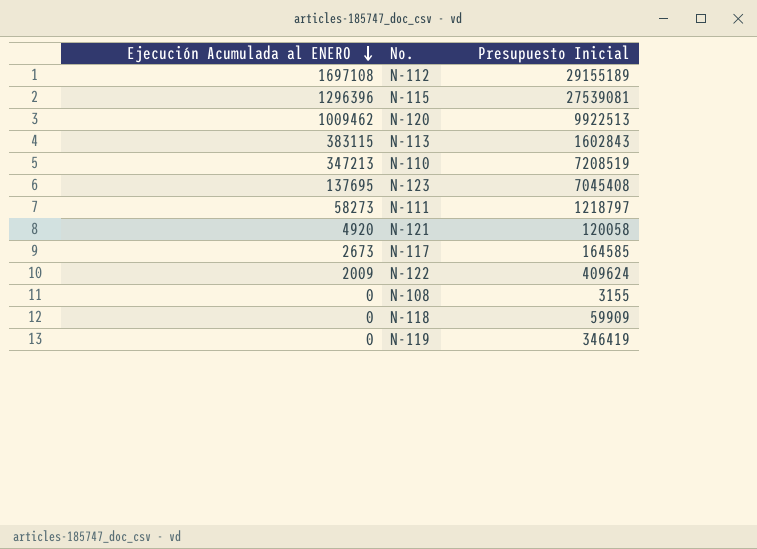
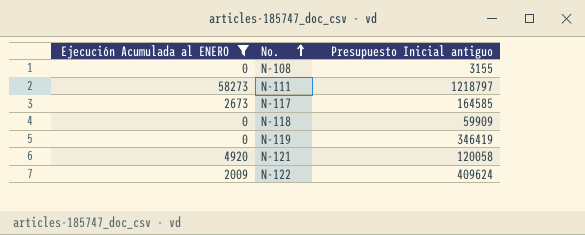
filter: none -> Ejecución Acumulada al ENERO <= 58273
row order: Ejecución Acumulada al ENERO descending -> No. ascending
column name: Presupuesto Inicial -> Presupuesto Inicial antiguo

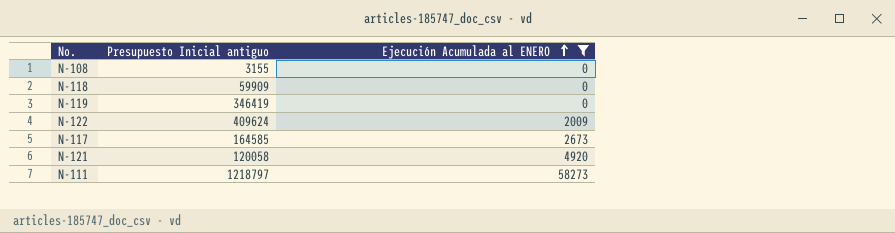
row order: No. ascending -> Ejecución Acumulada al ENERO ascending
column Ejecución Acumulada al ENERO | position: 1 -> 3

